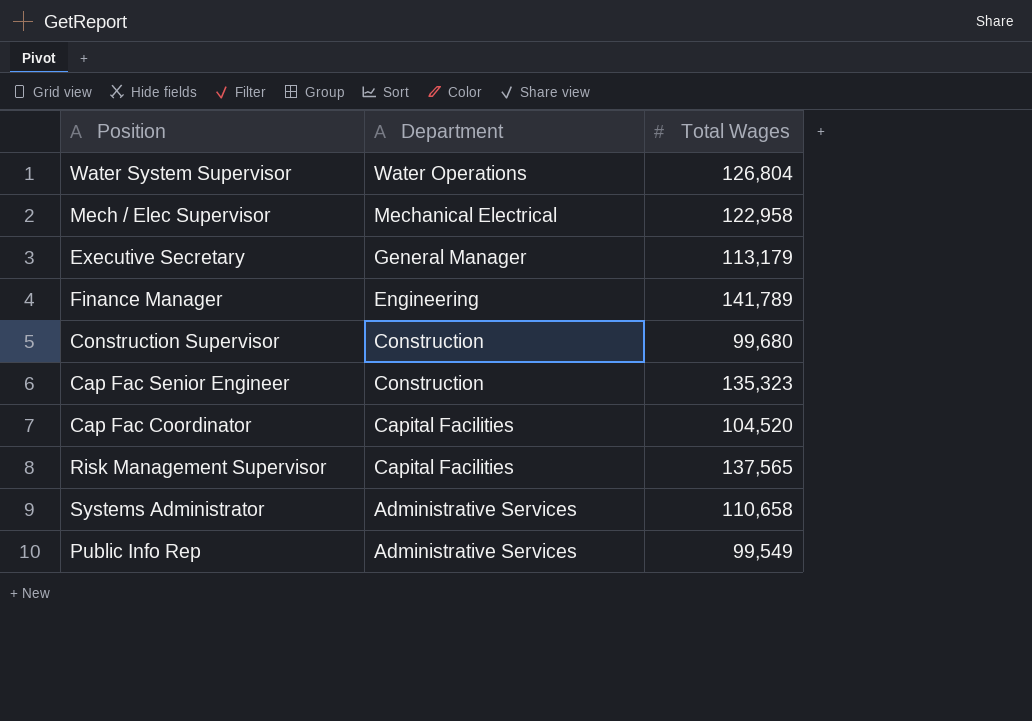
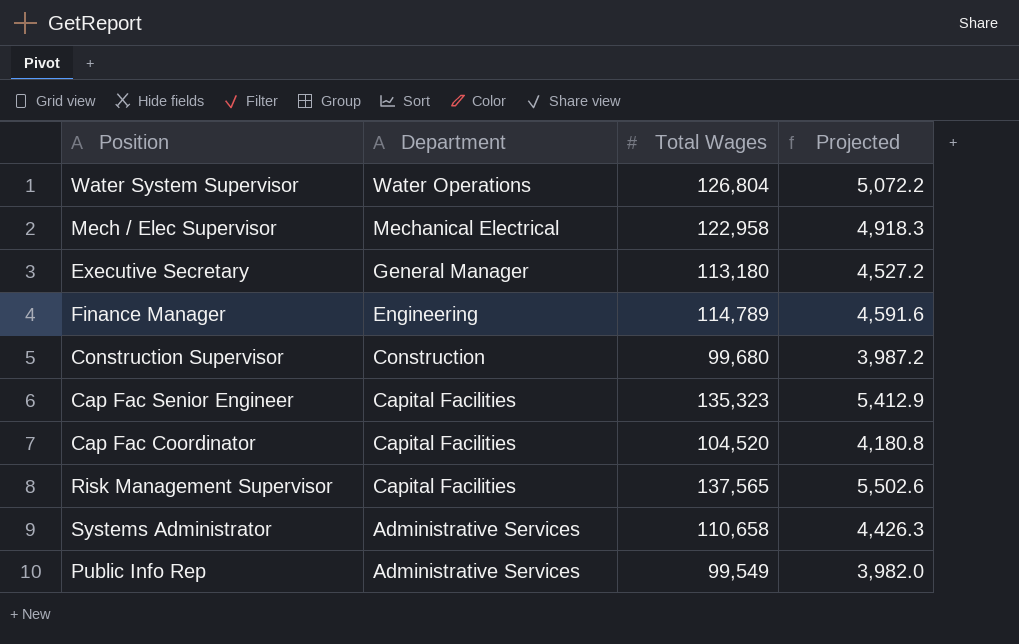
column Projected | formula: none -> [Total Wages] * 0.04
Executive Secretary | Total Wages: 113,179 -> 113,180
Finance Manager | Total Wages: 141,789 -> 114,789
Cap Fac Senior Engineer | Department: Construction -> Capital Facilities

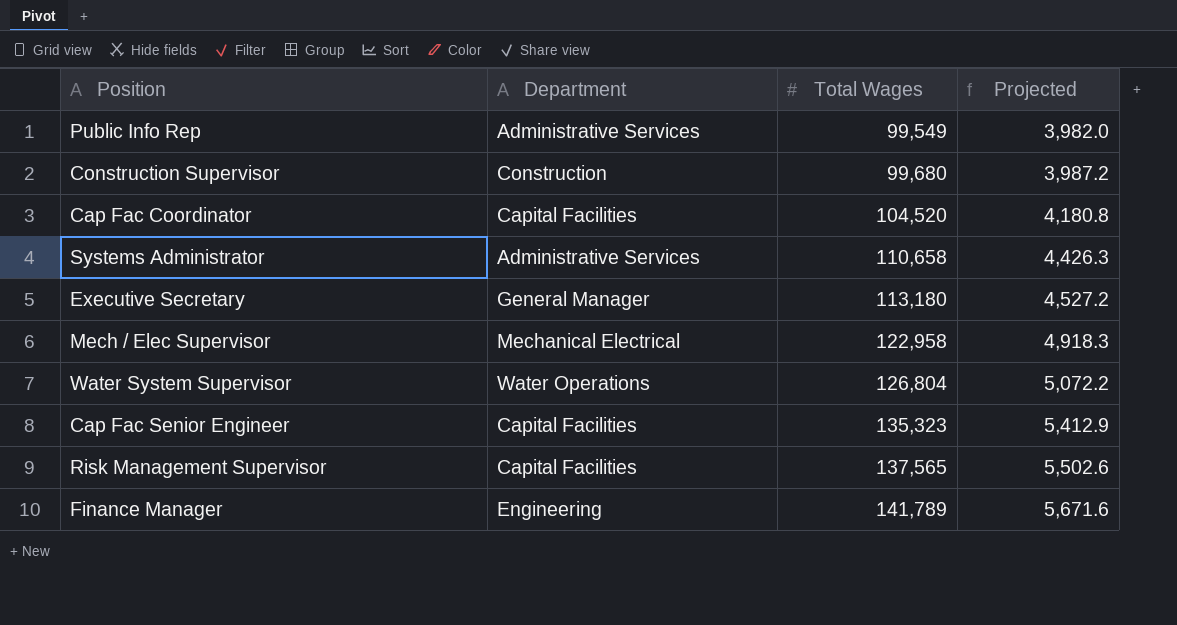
row order: Department descending -> Total Wages ascending
Finance Manager | Total Wages: 114,789 -> 141,789
Finance Manager | Projected: 4,591.6 -> 5,671.6

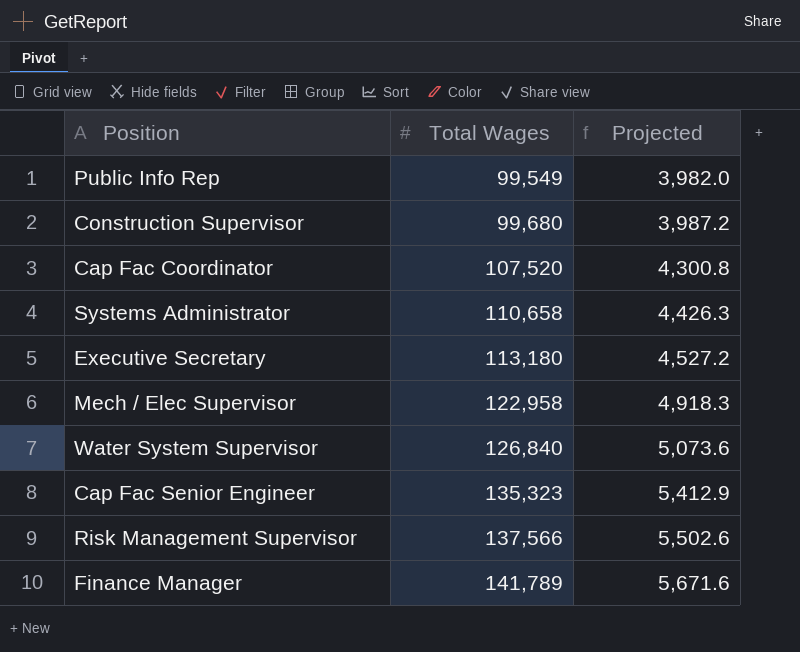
column Department | position: 2 -> none
Cap Fac Coordinator | Total Wages: 104,520 -> 107,520
Cap Fac Coordinator | Projected: 4,180.8 -> 4,300.8
Water System Supervisor | Total Wages: 126,804 -> 126,840
Water System Supervisor | Projected: 5,072.2 -> 5,073.6
Risk Management Supervisor | Total Wages: 137,565 -> 137,566

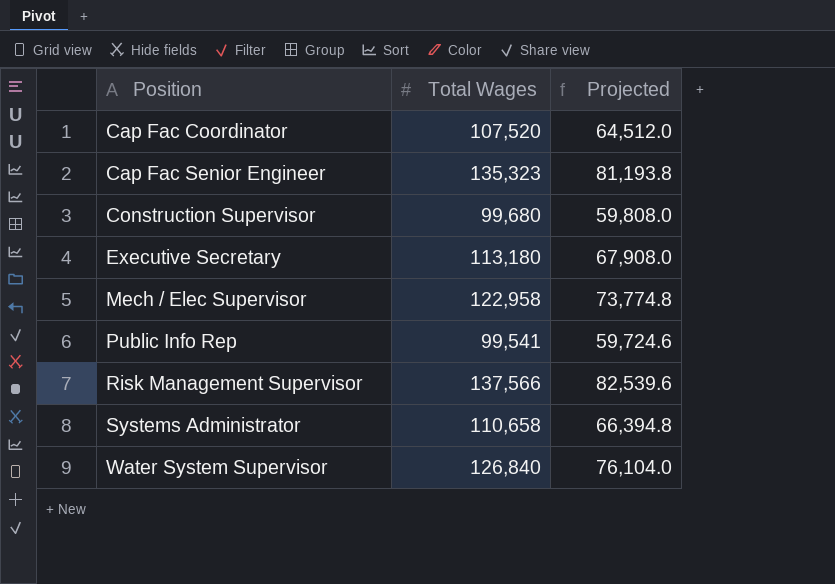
row order: Total Wages ascending -> Position ascending
column Projected | formula: [Total Wages] * 0.04 -> [Total Wages] * 0.6
row Finance Manager: 141,789 | 5,671.6 -> none
Public Info Rep | Total Wages: 99,549 -> 99,541

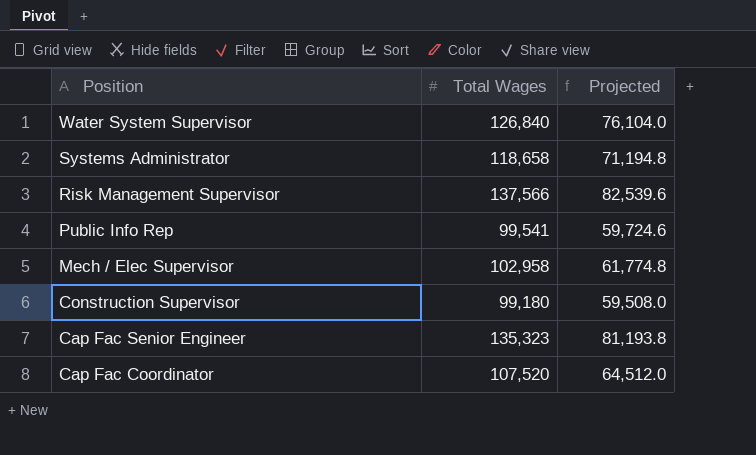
row order: Position ascending -> Position descending
row Executive Secretary: 113,180 | 67,908.0 -> none
Systems Administrator | Total Wages: 110,658 -> 118,658
Systems Administrator | Projected: 66,394.8 -> 71,194.8
Mech / Elec Supervisor | Total Wages: 122,958 -> 102,958
Mech / Elec Supervisor | Projected: 73,774.8 -> 61,774.8
Construction Supervisor | Total Wages: 99,680 -> 99,180
Construction Supervisor | Projected: 59,808.0 -> 59,508.0

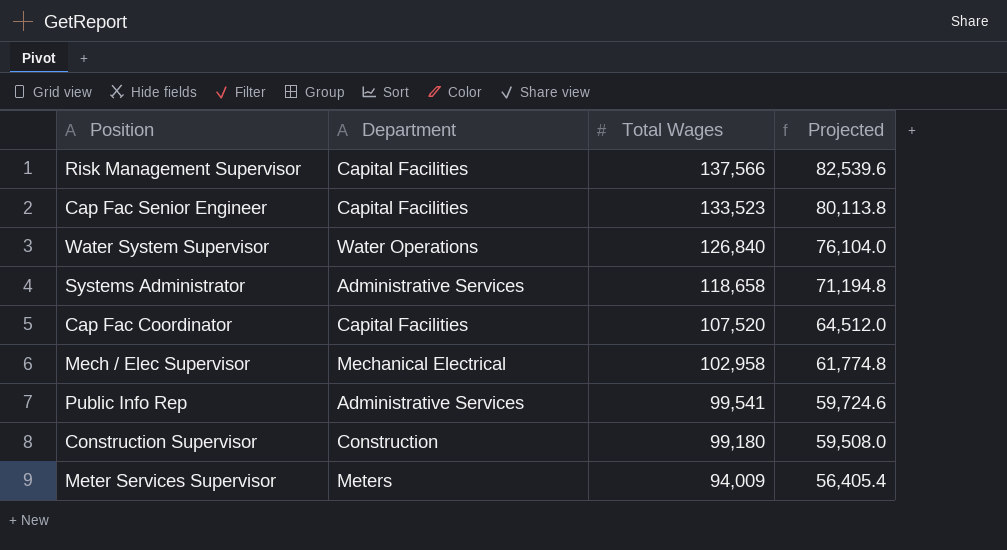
row order: Position descending -> Total Wages descending
column Department | position: none -> 2
Cap Fac Senior Engineer | Total Wages: 135,323 -> 133,523
Cap Fac Senior Engineer | Projected: 81,193.8 -> 80,113.8
row Meter Services Supervisor: none -> Meters | 94,009 | 56,405.4

